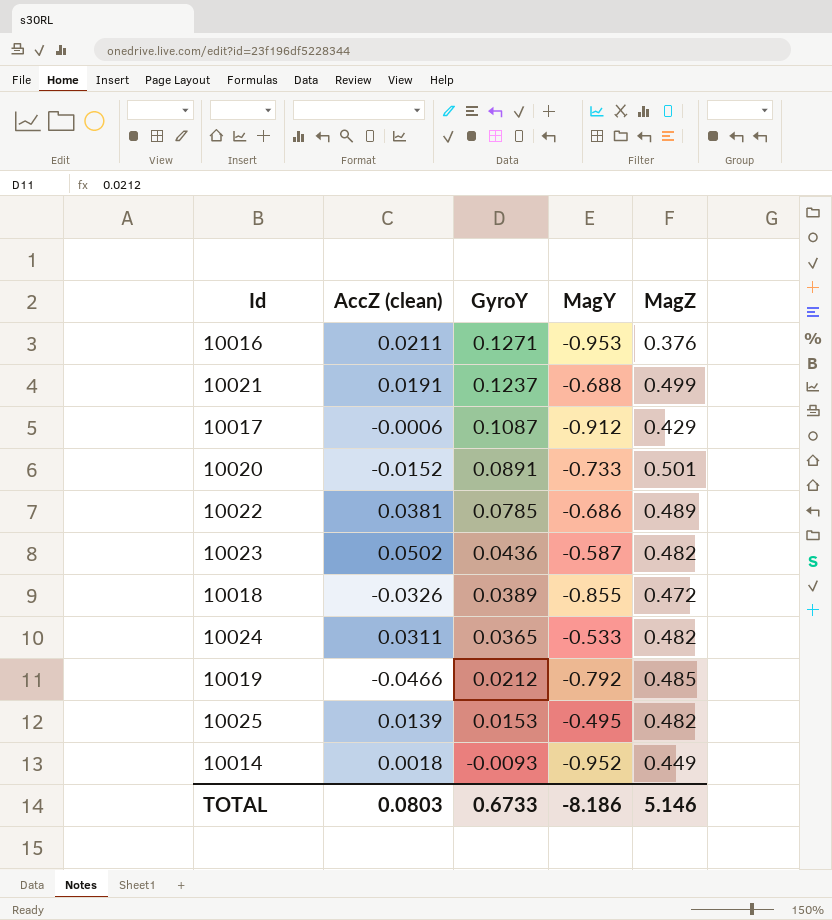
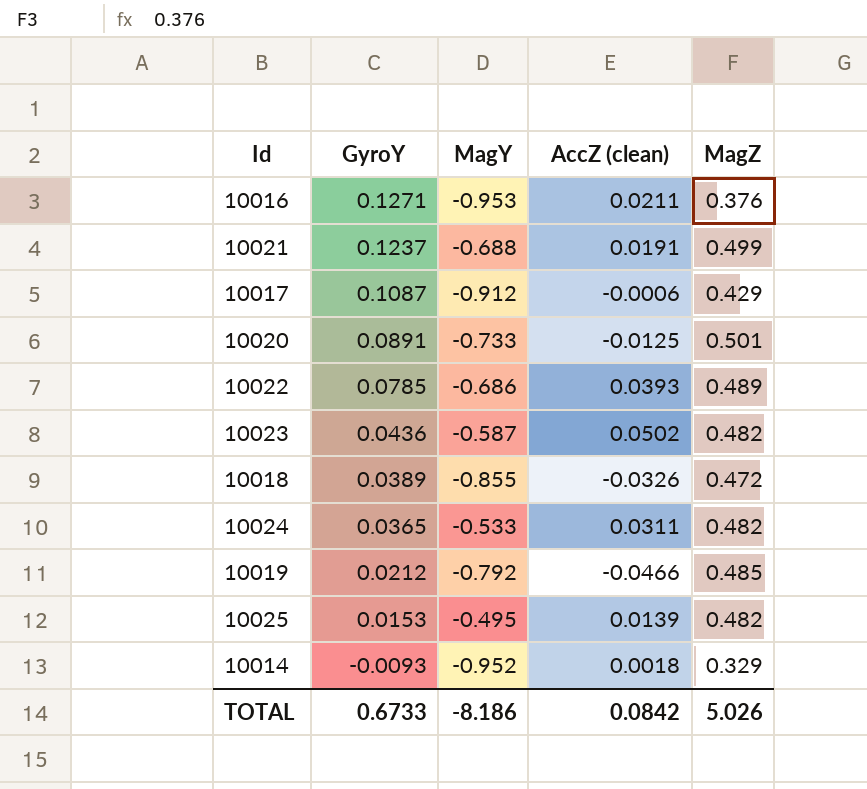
column AccZ (clean) | position: 2 -> 4
10020 | AccZ (clean): -0.0152 -> -0.0125
10022 | AccZ (clean): 0.0381 -> 0.0393
10014 | MagZ: 0.449 -> 0.329
TOTAL | AccZ (clean): 0.0803 -> 0.0842
TOTAL | MagZ: 5.146 -> 5.026

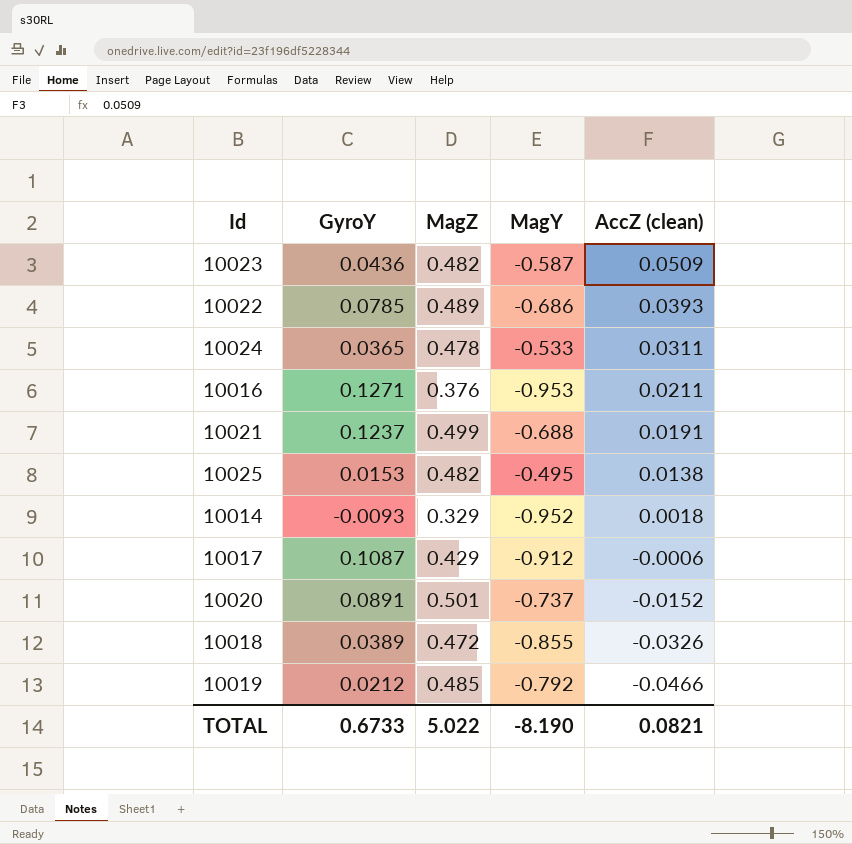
row order: GyroY descending -> AccZ (clean) descending
column MagZ | position: 5 -> 3
10023 | AccZ (clean): 0.0502 -> 0.0509
10024 | MagZ: 0.482 -> 0.478
10025 | AccZ (clean): 0.0139 -> 0.0138
10020 | MagY: -0.733 -> -0.737
10020 | AccZ (clean): -0.0125 -> -0.0152
TOTAL | MagZ: 5.026 -> 5.022
TOTAL | MagY: -8.186 -> -8.190
TOTAL | AccZ (clean): 0.0842 -> 0.0821

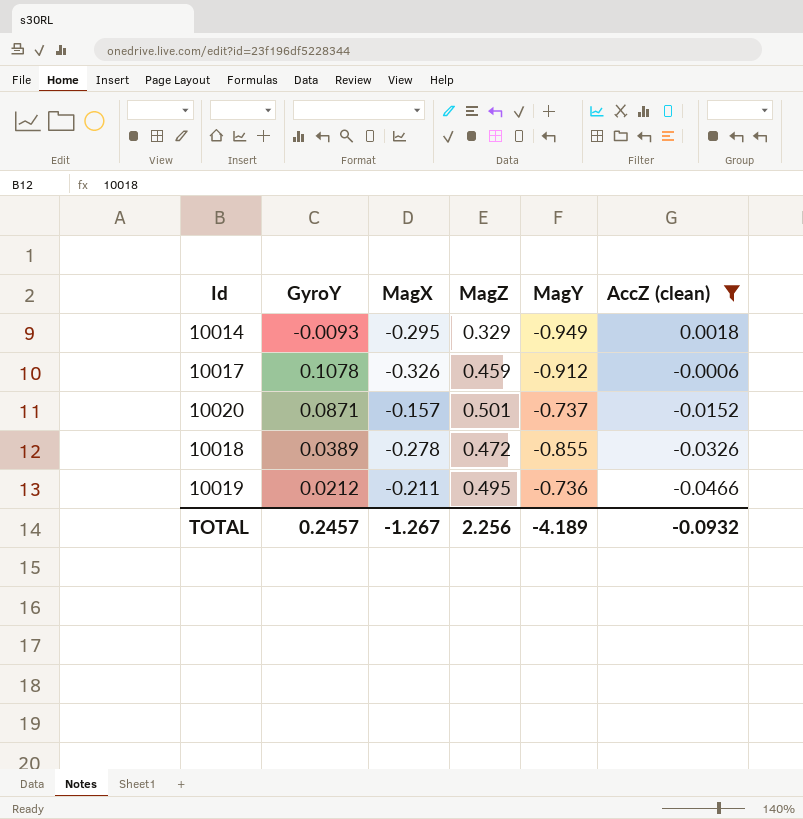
filter: none -> AccZ (clean) <= 0.0018
column MagX | position: none -> 3
10014 | MagY: -0.952 -> -0.949
10017 | GyroY: 0.1087 -> 0.1078
10017 | MagZ: 0.429 -> 0.459
10020 | GyroY: 0.0891 -> 0.0871
10019 | MagZ: 0.485 -> 0.495
10019 | MagY: -0.792 -> -0.736
TOTAL | GyroY: 0.6733 -> 0.2457
TOTAL | MagZ: 5.022 -> 2.256
TOTAL | MagY: -8.190 -> -4.189
TOTAL | AccZ (clean): 0.0821 -> -0.0932

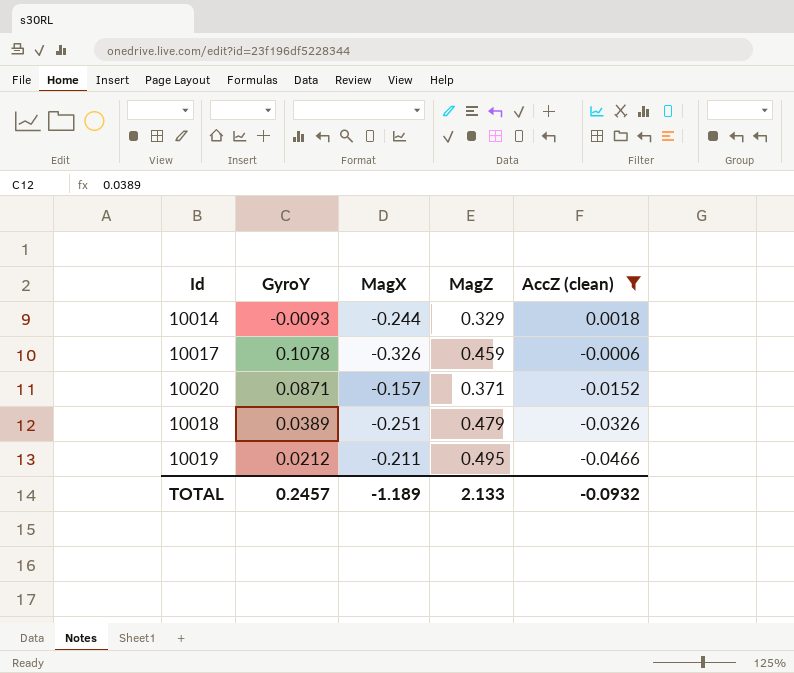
column MagY | position: 5 -> none
10014 | MagX: -0.295 -> -0.244
10020 | MagZ: 0.501 -> 0.371
10018 | MagX: -0.278 -> -0.251
10018 | MagZ: 0.472 -> 0.479
TOTAL | MagX: -1.267 -> -1.189
TOTAL | MagZ: 2.256 -> 2.133

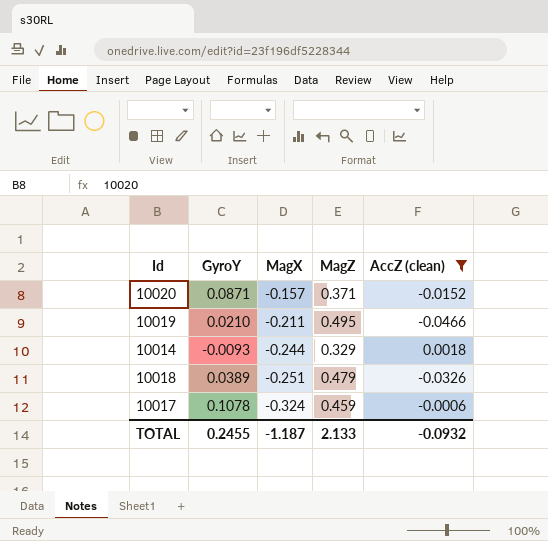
row order: AccZ (clean) descending -> MagX descending
10019 | GyroY: 0.0212 -> 0.0210
10017 | MagX: -0.326 -> -0.324
TOTAL | GyroY: 0.2457 -> 0.2455
TOTAL | MagX: -1.189 -> -1.187

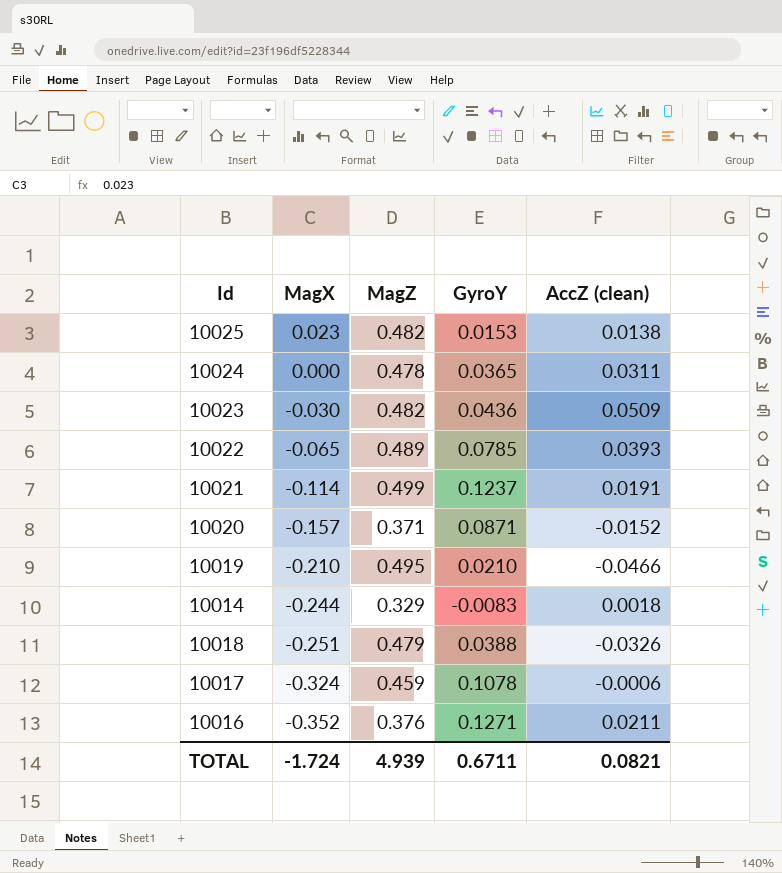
filter: AccZ (clean) <= 0.0018 -> none
column GyroY | position: 2 -> 4
10019 | MagX: -0.211 -> -0.210
10014 | GyroY: -0.0093 -> -0.0083
10018 | GyroY: 0.0389 -> 0.0388
TOTAL | MagX: -1.187 -> -1.724
TOTAL | MagZ: 2.133 -> 4.939
TOTAL | GyroY: 0.2455 -> 0.6711
TOTAL | AccZ (clean): -0.0932 -> 0.0821

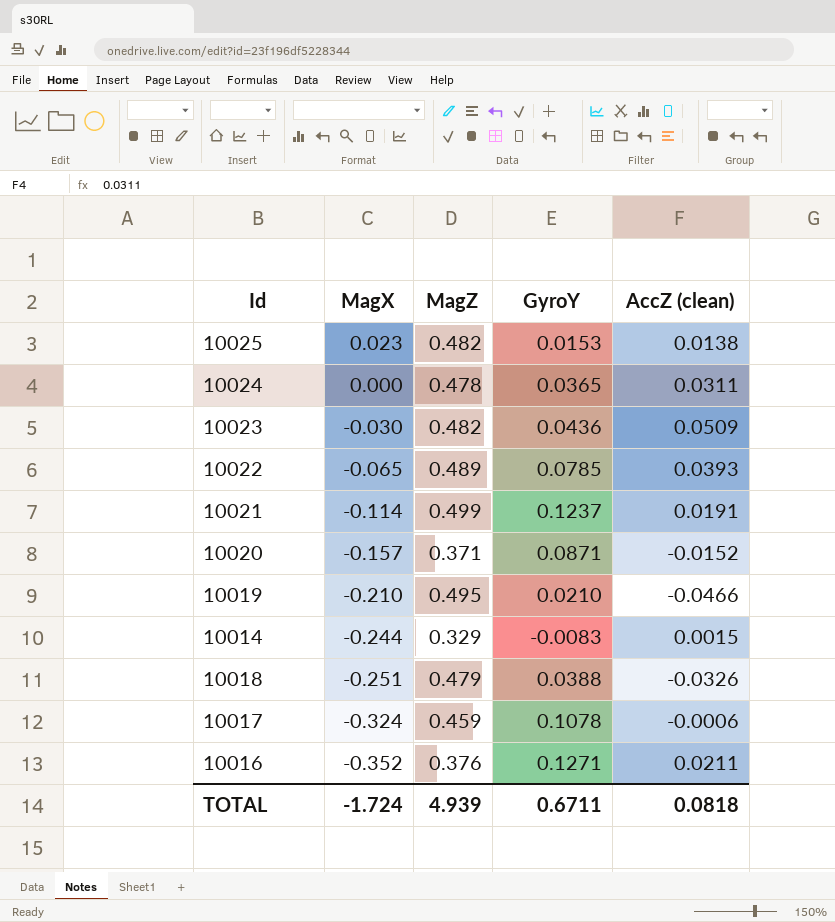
10014 | AccZ (clean): 0.0018 -> 0.0015
TOTAL | AccZ (clean): 0.0821 -> 0.0818

